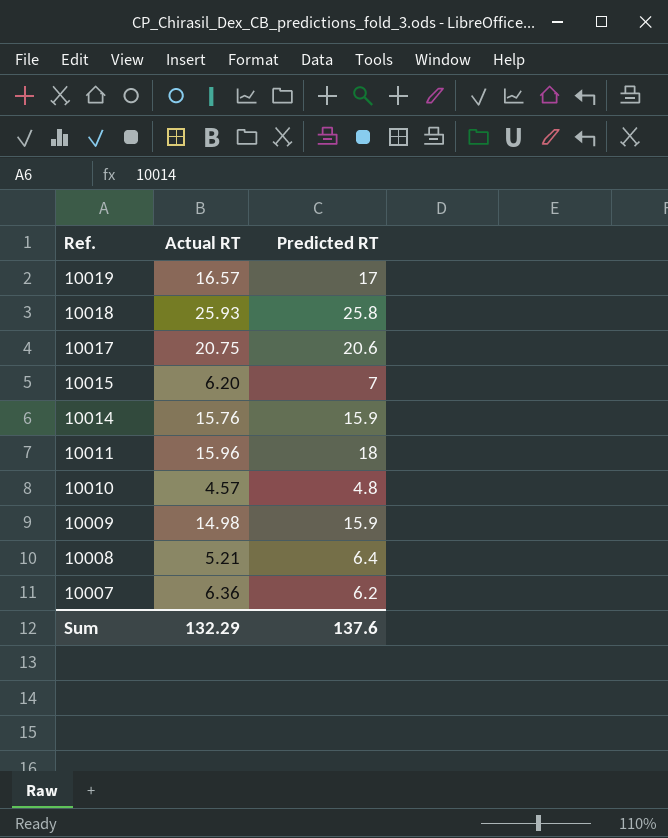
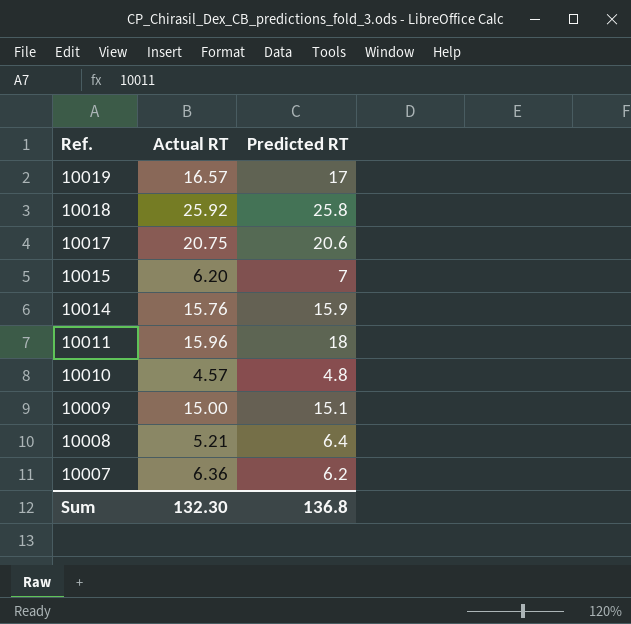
10018 | Actual RT: 25.93 -> 25.92
10009 | Actual RT: 14.98 -> 15.00
10009 | Predicted RT: 15.9 -> 15.1
Sum | Actual RT: 132.29 -> 132.30
Sum | Predicted RT: 137.6 -> 136.8

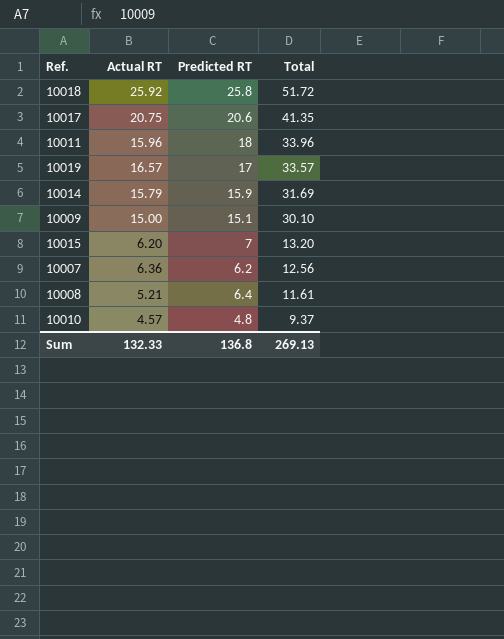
row order: Ref. descending -> Total descending
column Total | formula: none -> [Actual RT] + [Predicted RT]
10014 | Actual RT: 15.76 -> 15.79
Sum | Actual RT: 132.30 -> 132.33

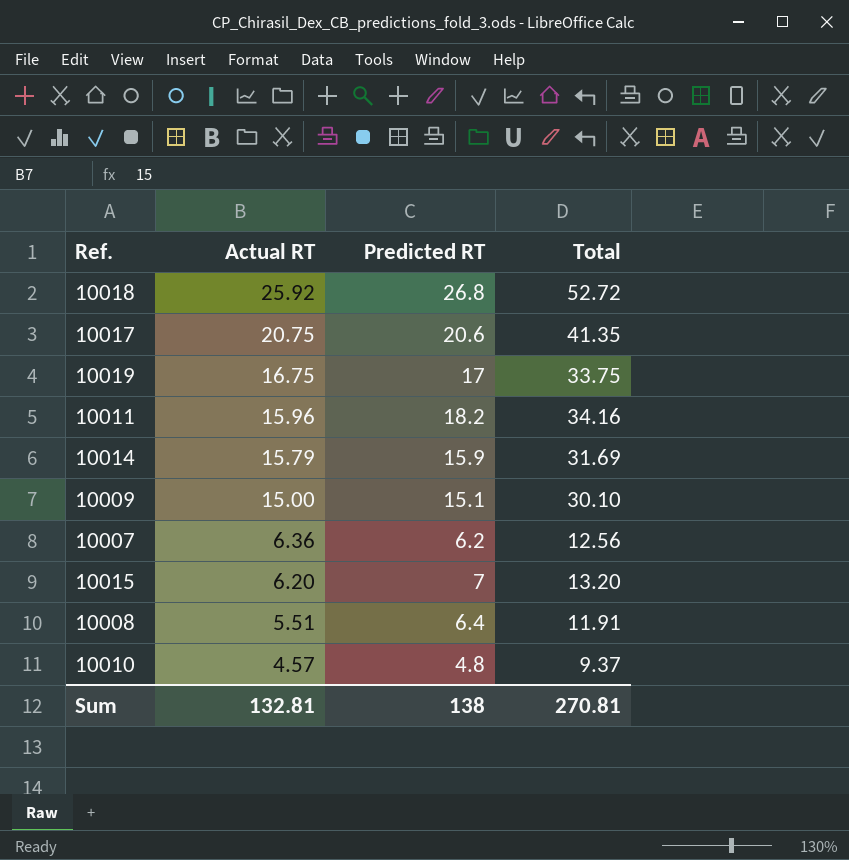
row order: Total descending -> Actual RT descending
10018 | Predicted RT: 25.8 -> 26.8
10018 | Total: 51.72 -> 52.72
10019 | Actual RT: 16.57 -> 16.75
10019 | Total: 33.57 -> 33.75
10011 | Predicted RT: 18 -> 18.2
10011 | Total: 33.96 -> 34.16
10008 | Actual RT: 5.21 -> 5.51
10008 | Total: 11.61 -> 11.91
Sum | Actual RT: 132.33 -> 132.81
Sum | Predicted RT: 136.8 -> 138
Sum | Total: 269.13 -> 270.81

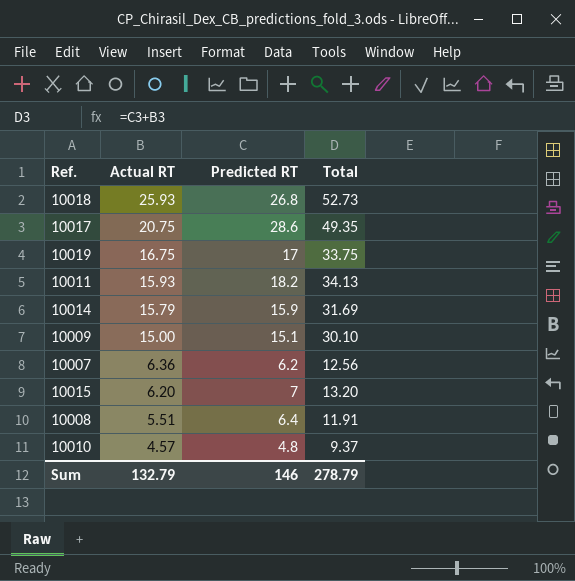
10018 | Actual RT: 25.92 -> 25.93
10018 | Total: 52.72 -> 52.73
10017 | Predicted RT: 20.6 -> 28.6
10017 | Total: 41.35 -> 49.35
10011 | Actual RT: 15.96 -> 15.93
10011 | Total: 34.16 -> 34.13
Sum | Actual RT: 132.81 -> 132.79
Sum | Predicted RT: 138 -> 146
Sum | Total: 270.81 -> 278.79

